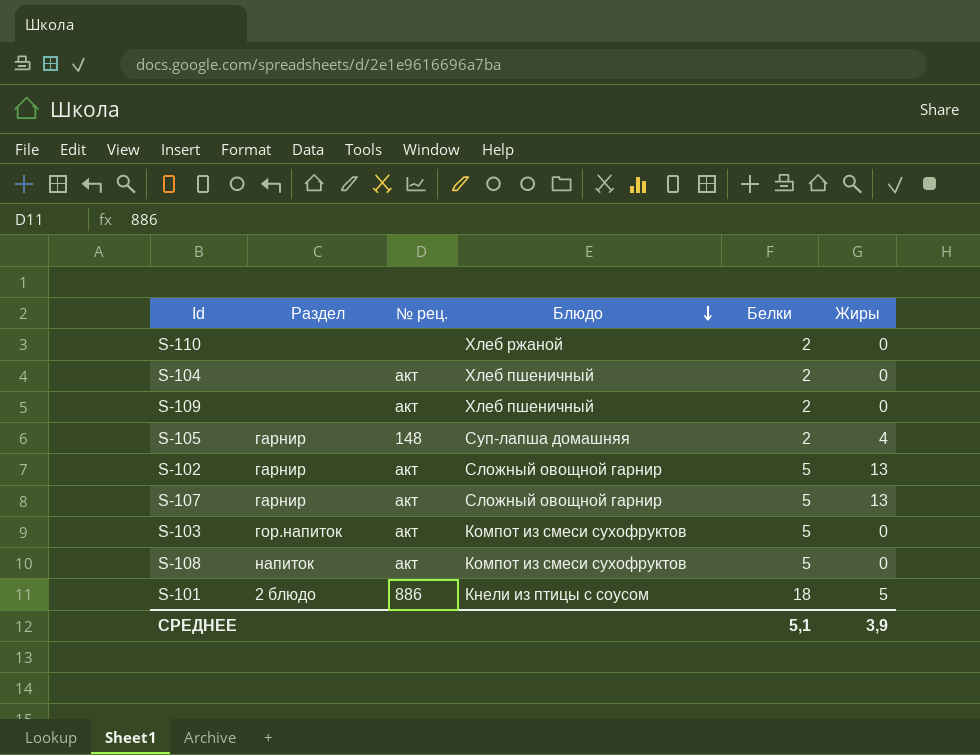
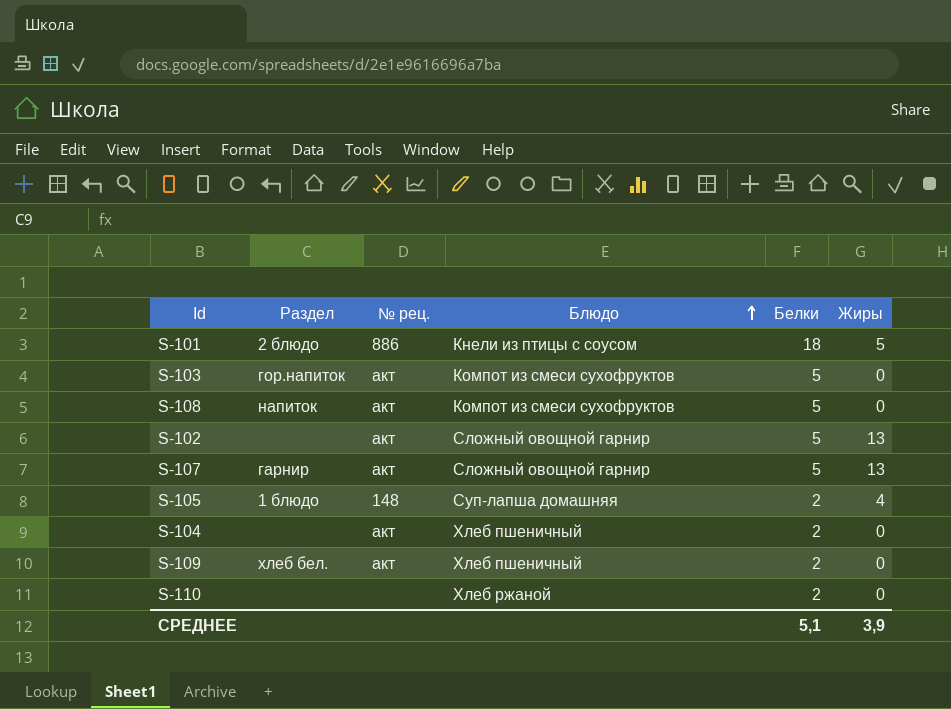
row order: Блюдо descending -> Блюдо ascending
S-102 | Раздел: гарнир -> none
S-105 | Раздел: гарнир -> 1 блюдо
S-109 | Раздел: none -> хлеб бел.

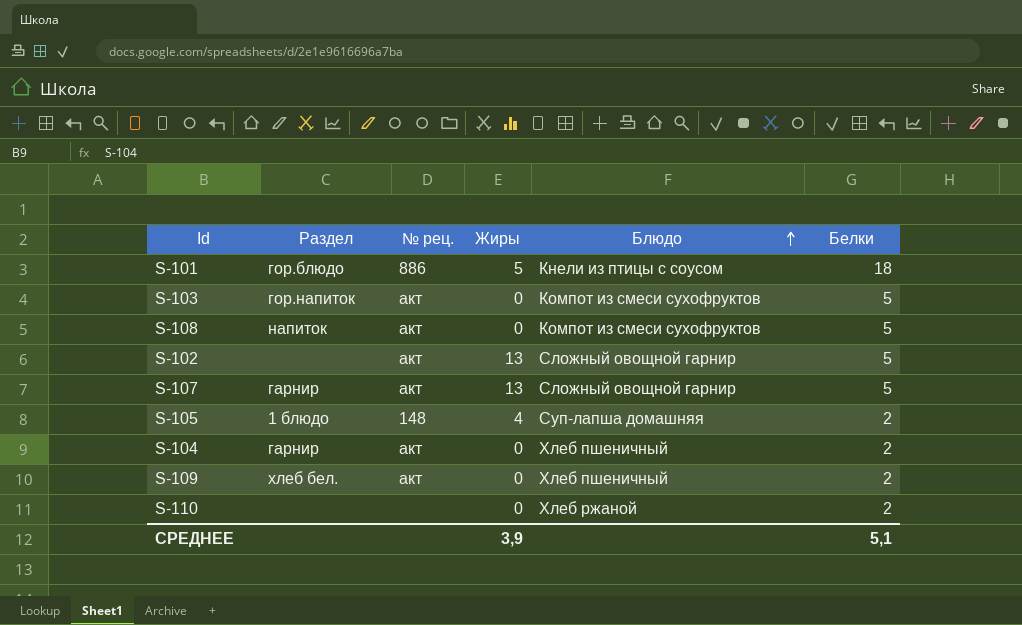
column Жиры | position: 6 -> 4
S-101 | Раздел: 2 блюдо -> гор.блюдо
S-104 | Раздел: none -> гарнир

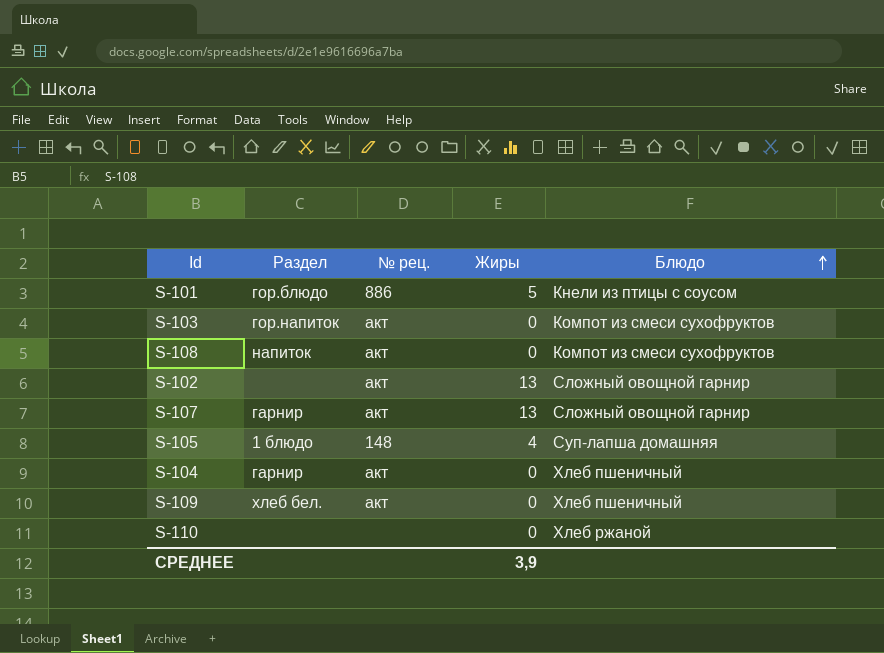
column Белки | position: 6 -> none

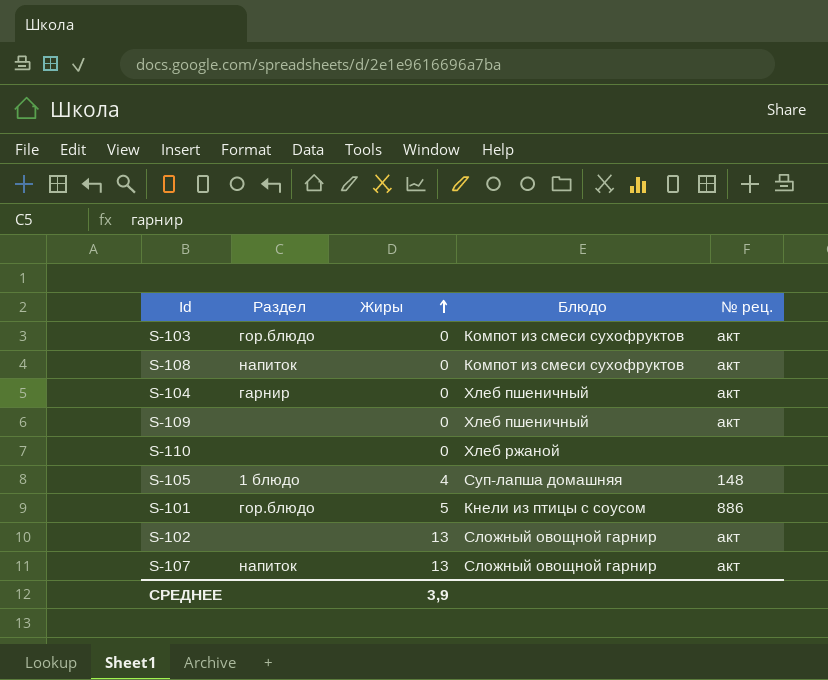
row order: Блюдо ascending -> Жиры ascending
column № рец. | position: 3 -> 5
S-103 | Раздел: гор.напиток -> гор.блюдо
S-109 | Раздел: хлеб бел. -> none
S-107 | Раздел: гарнир -> напиток

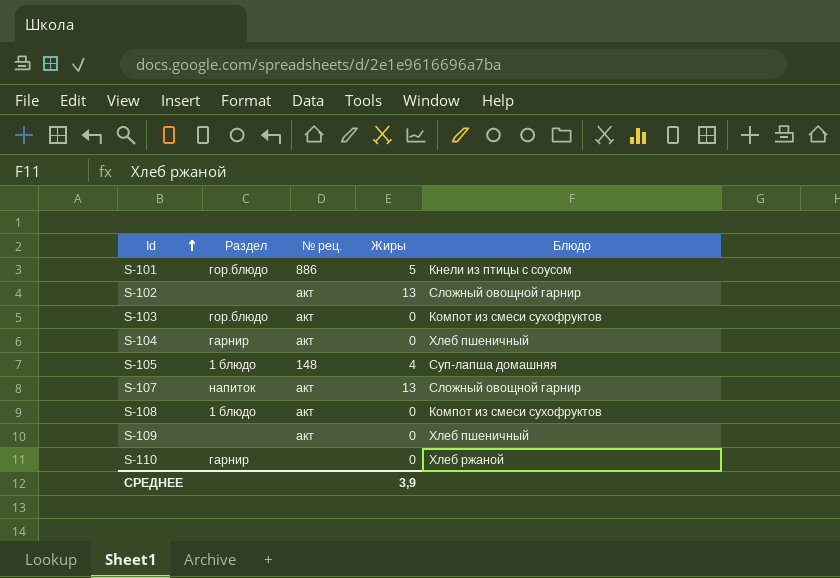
row order: Жиры ascending -> Id ascending
column № рец. | position: 5 -> 3
S-108 | Раздел: напиток -> 1 блюдо
S-110 | Раздел: none -> гарнир

